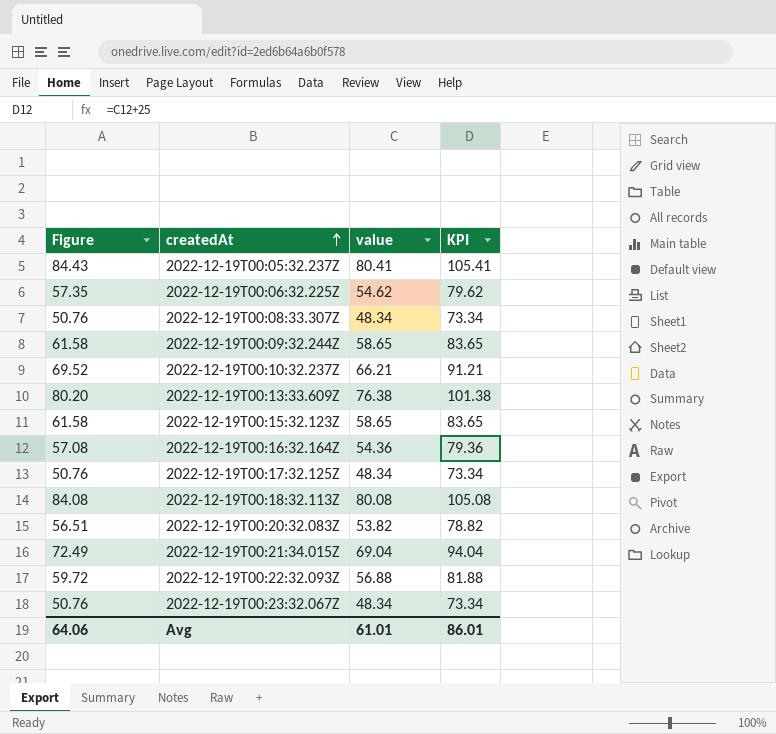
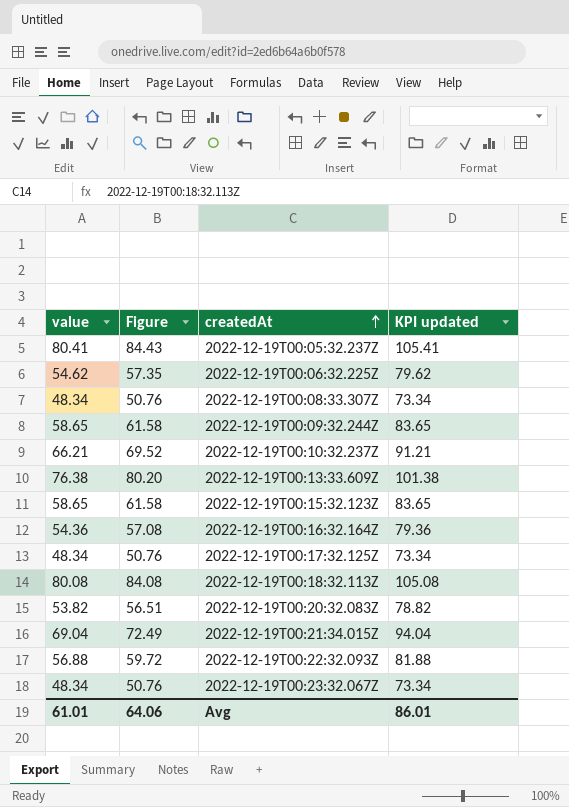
column value | position: 3 -> 1
column name: KPI -> KPI updated

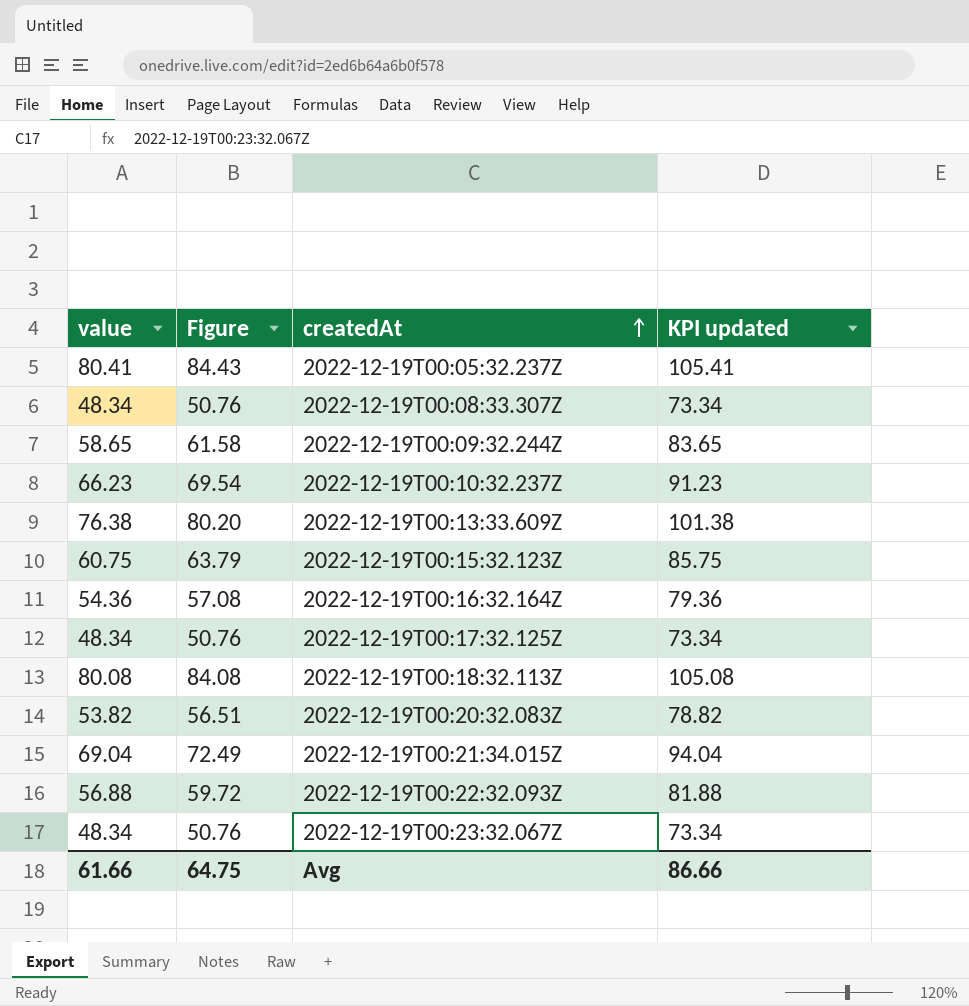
row 2022-12-19T00:06:32.225Z: 54.62 | 57.35 | 79.62 -> none
2022-12-19T00:10:32.237Z | value: 66.21 -> 66.23
2022-12-19T00:10:32.237Z | Figure: 69.52 -> 69.54
2022-12-19T00:10:32.237Z | KPI updated: 91.21 -> 91.23
2022-12-19T00:15:32.123Z | value: 58.65 -> 60.75
2022-12-19T00:15:32.123Z | Figure: 61.58 -> 63.79
2022-12-19T00:15:32.123Z | KPI updated: 83.65 -> 85.75
Avg | value: 61.01 -> 61.66
Avg | Figure: 64.06 -> 64.75
Avg | KPI updated: 86.01 -> 86.66

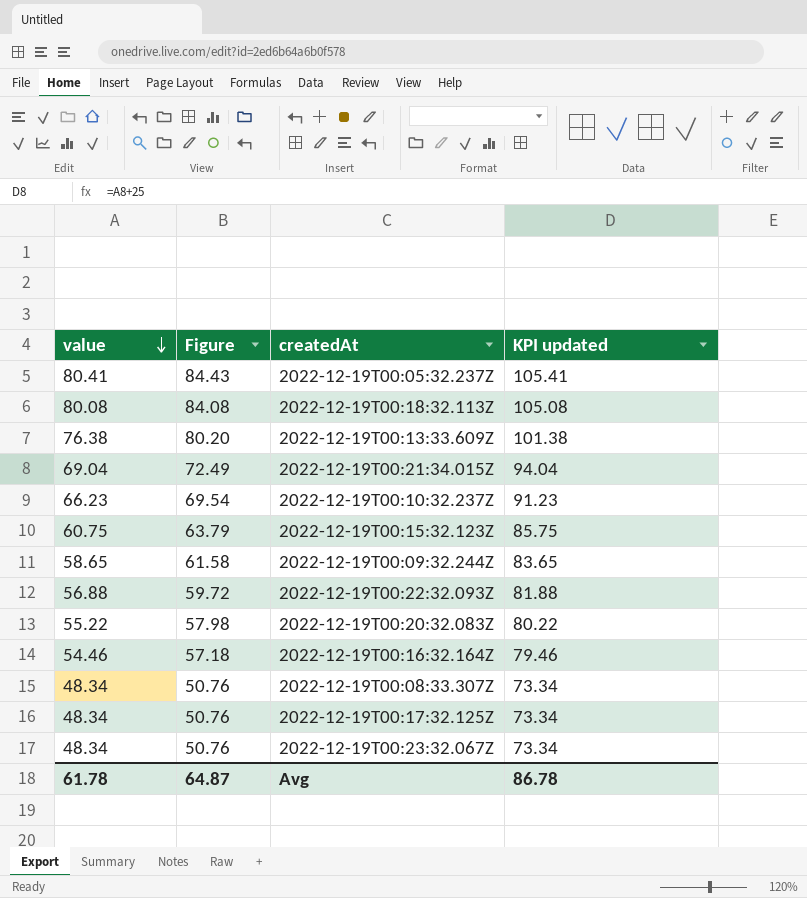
row order: createdAt ascending -> value descending
2022-12-19T00:20:32.083Z | value: 53.82 -> 55.22
2022-12-19T00:20:32.083Z | Figure: 56.51 -> 57.98
2022-12-19T00:20:32.083Z | KPI updated: 78.82 -> 80.22
2022-12-19T00:16:32.164Z | value: 54.36 -> 54.46
2022-12-19T00:16:32.164Z | Figure: 57.08 -> 57.18
2022-12-19T00:16:32.164Z | KPI updated: 79.36 -> 79.46
Avg | value: 61.66 -> 61.78
Avg | Figure: 64.75 -> 64.87
Avg | KPI updated: 86.66 -> 86.78

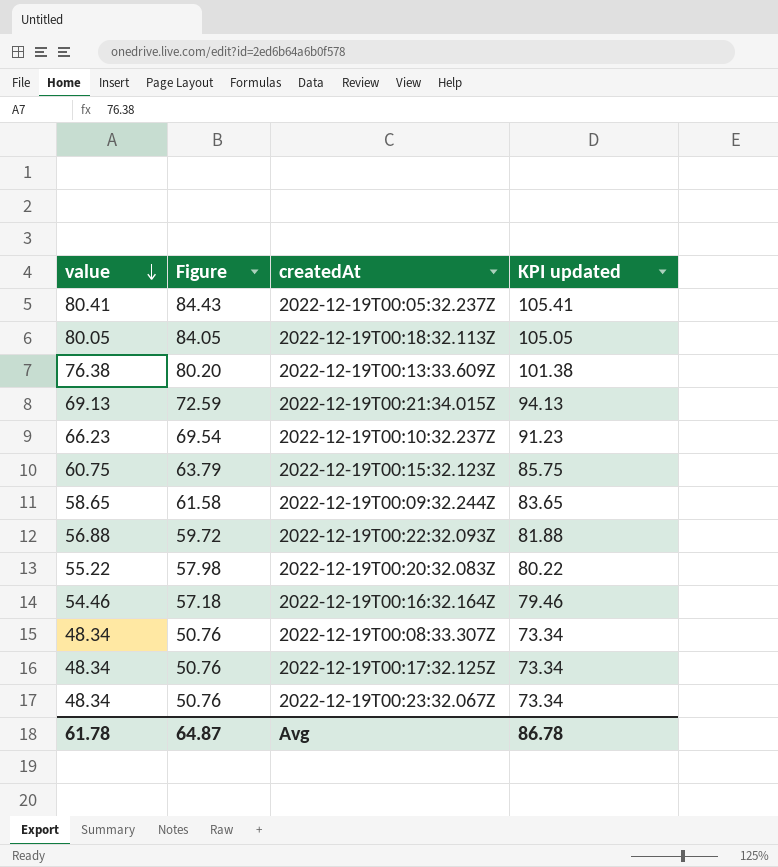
2022-12-19T00:18:32.113Z | value: 80.08 -> 80.05
2022-12-19T00:18:32.113Z | Figure: 84.08 -> 84.05
2022-12-19T00:18:32.113Z | KPI updated: 105.08 -> 105.05
2022-12-19T00:21:34.015Z | value: 69.04 -> 69.13
2022-12-19T00:21:34.015Z | Figure: 72.49 -> 72.59
2022-12-19T00:21:34.015Z | KPI updated: 94.04 -> 94.13

